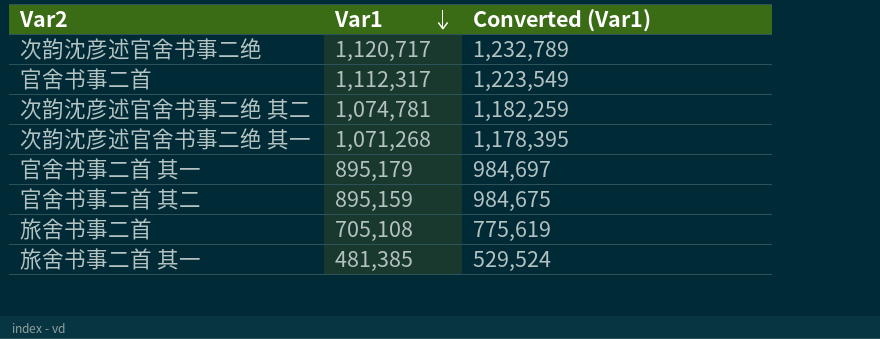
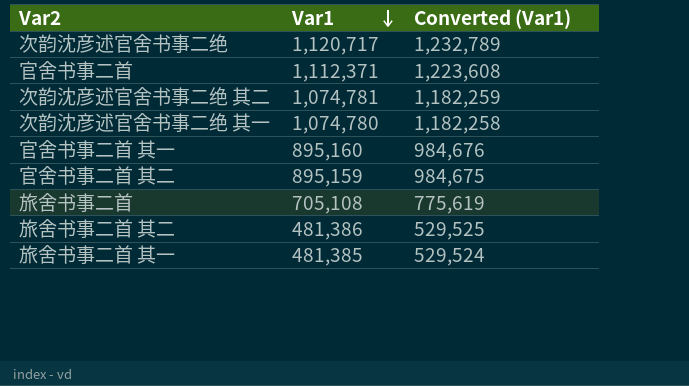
官舍书事二首 | Var1: 1,112,317 -> 1,112,371
官舍书事二首 | Converted (Var1): 1,223,549 -> 1,223,608
次韵沈彦述官舍书事二绝 其一 | Var1: 1,071,268 -> 1,074,780
次韵沈彦述官舍书事二绝 其一 | Converted (Var1): 1,178,395 -> 1,182,258
官舍书事二首 其一 | Var1: 895,179 -> 895,160
官舍书事二首 其一 | Converted (Var1): 984,697 -> 984,676
row 旅舍书事二首 其二: none -> 481,386 | 529,525

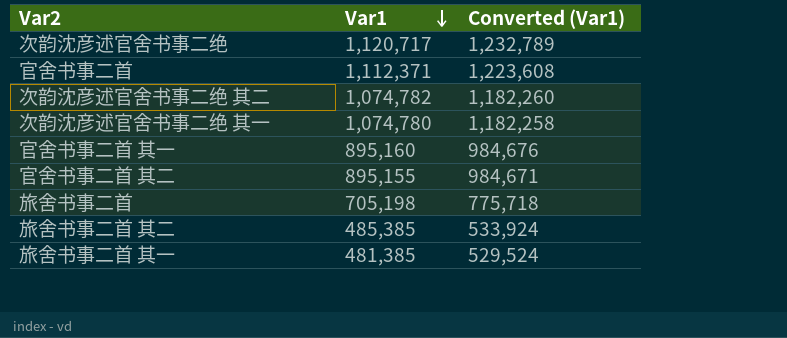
次韵沈彦述官舍书事二绝 其二 | Var1: 1,074,781 -> 1,074,782
次韵沈彦述官舍书事二绝 其二 | Converted (Var1): 1,182,259 -> 1,182,260
官舍书事二首 其二 | Var1: 895,159 -> 895,155
官舍书事二首 其二 | Converted (Var1): 984,675 -> 984,671
旅舍书事二首 | Var1: 705,108 -> 705,198
旅舍书事二首 | Converted (Var1): 775,619 -> 775,718
旅舍书事二首 其二 | Var1: 481,386 -> 485,385
旅舍书事二首 其二 | Converted (Var1): 529,525 -> 533,924

